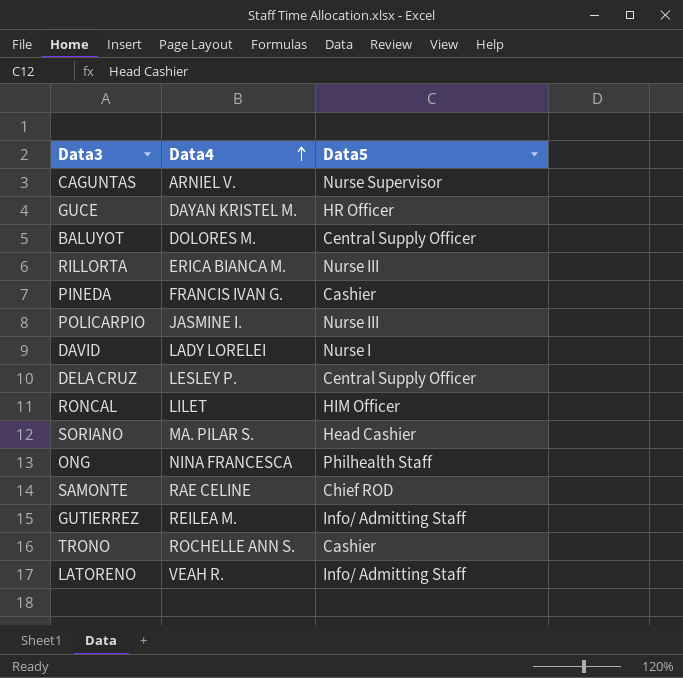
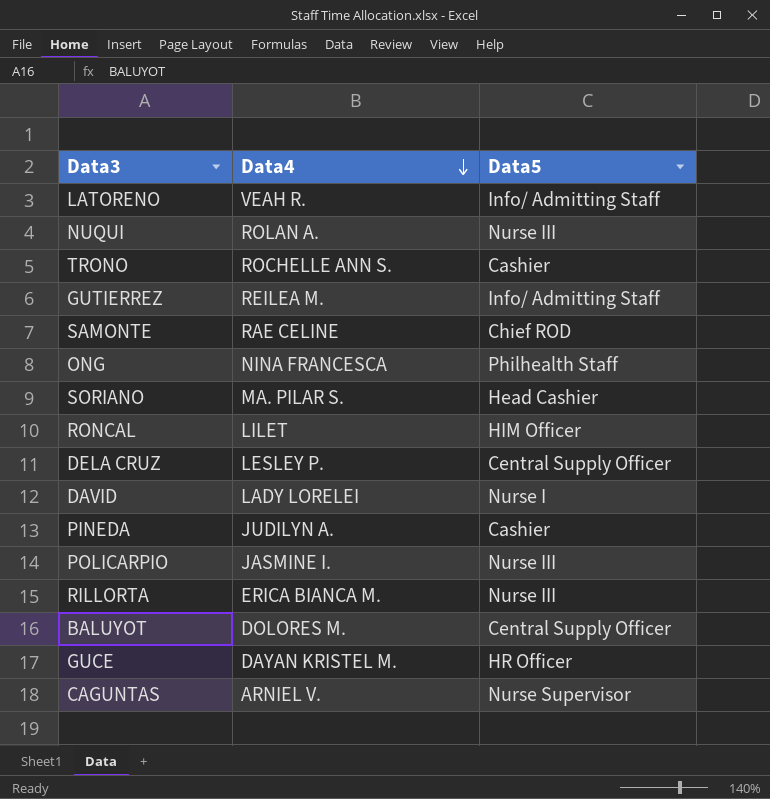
row order: Data4 ascending -> Data4 descending
row NUQUI: none -> ROLAN A. | Nurse III
PINEDA | Data4: FRANCIS IVAN G. -> JUDILYN A.

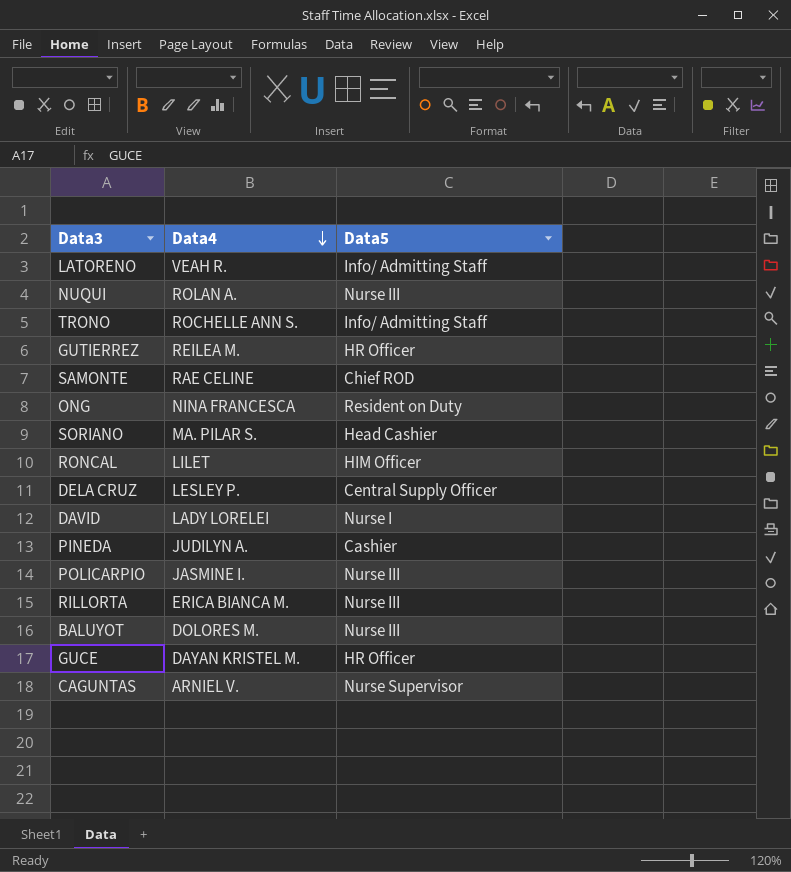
TRONO | Data5: Cashier -> Info/ Admitting Staff
GUTIERREZ | Data5: Info/ Admitting Staff -> HR Officer
ONG | Data5: Philhealth Staff -> Resident on Duty
BALUYOT | Data5: Central Supply Officer -> Nurse III

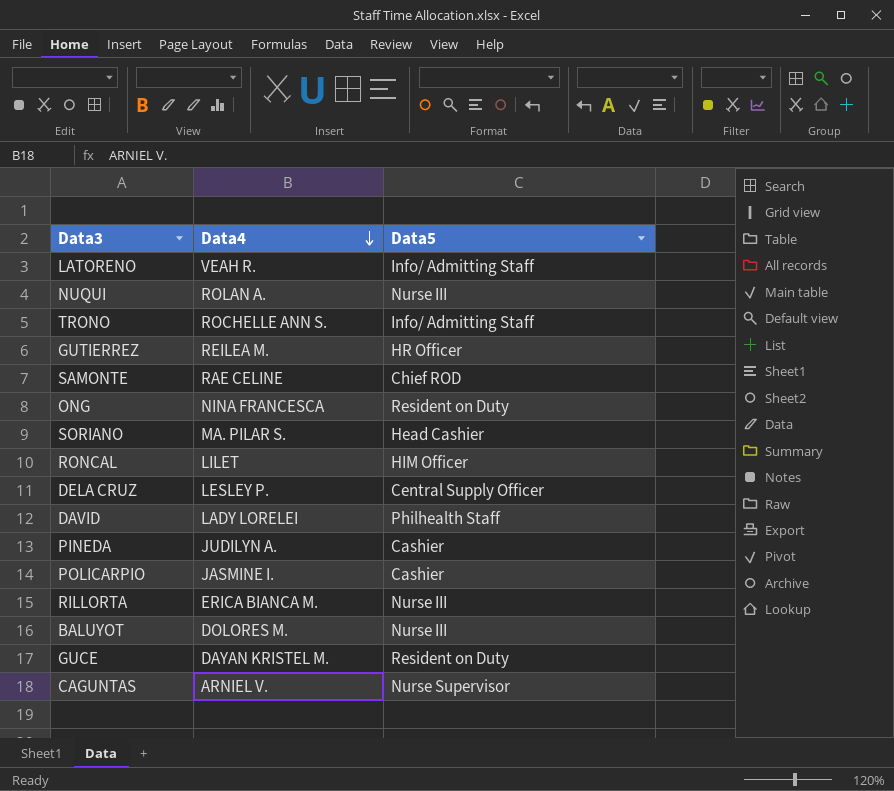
DAVID | Data5: Nurse I -> Philhealth Staff
POLICARPIO | Data5: Nurse III -> Cashier
GUCE | Data5: HR Officer -> Resident on Duty

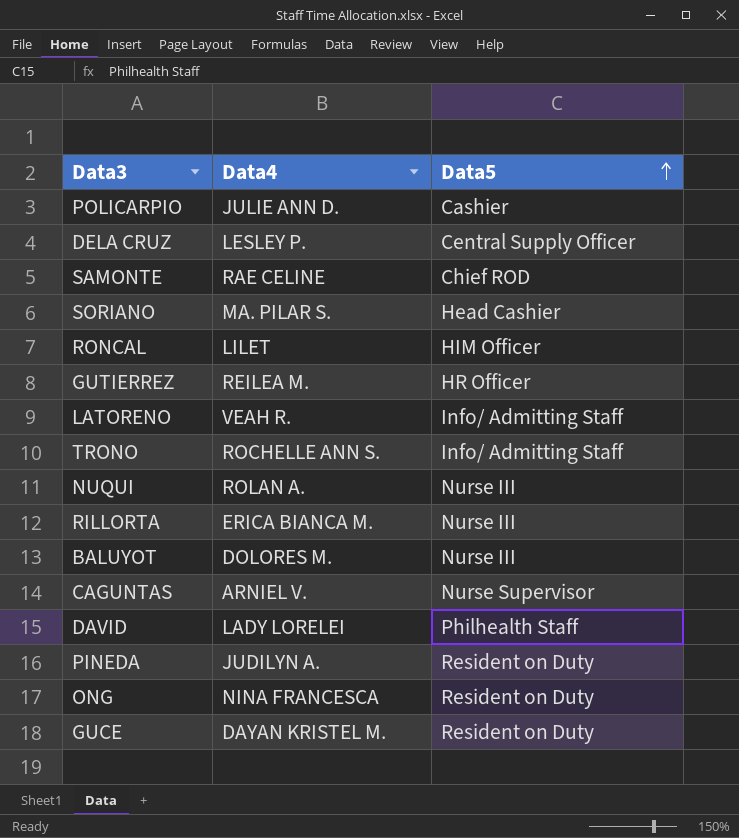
row order: Data4 descending -> Data5 ascending
POLICARPIO | Data4: JASMINE I. -> JULIE ANN D.
PINEDA | Data5: Cashier -> Resident on Duty

